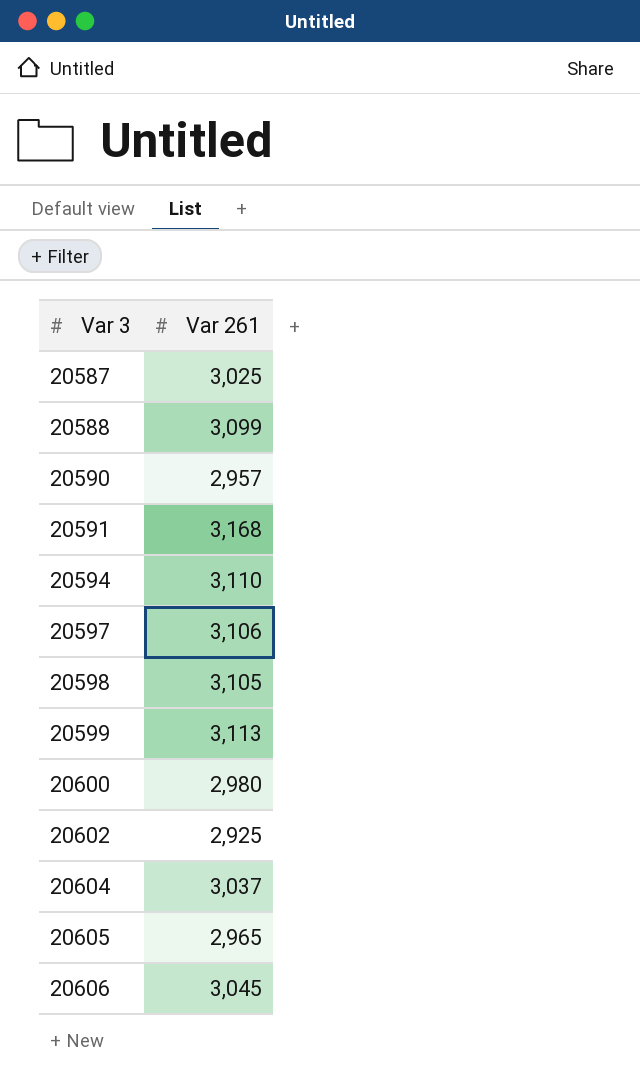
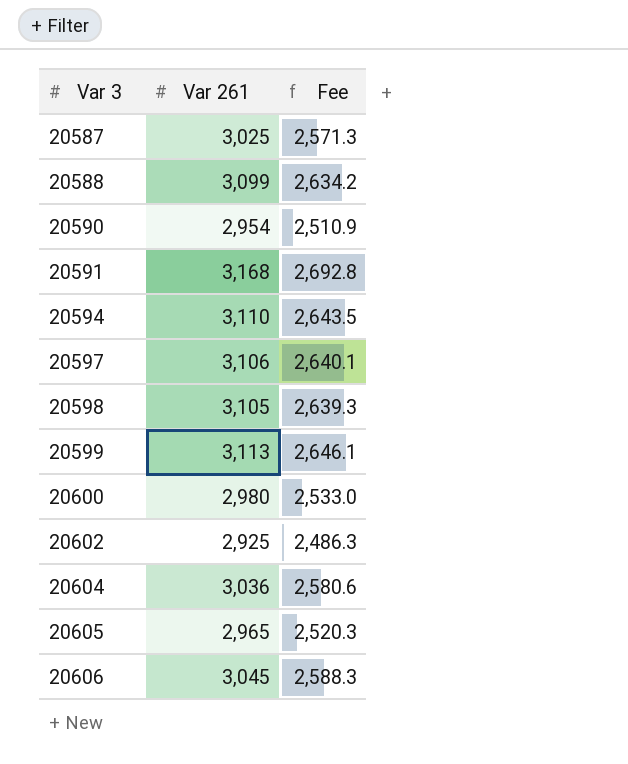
column Fee | formula: none -> [Var 261] * 0.85
20590 | Var 261: 2,957 -> 2,954
20604 | Var 261: 3,037 -> 3,036

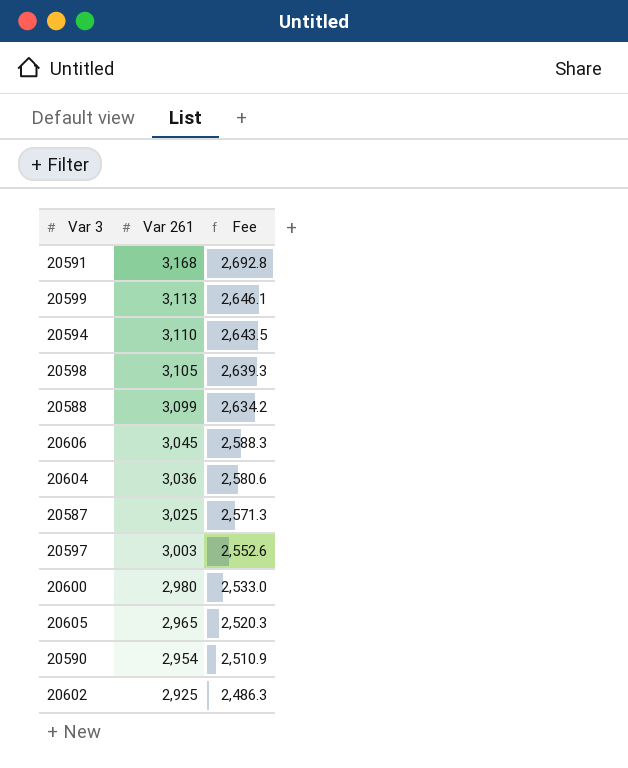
row order: Var 3 ascending -> Var 261 descending
20597 | Var 261: 3,106 -> 3,003
20597 | Fee: 2,640.1 -> 2,552.6

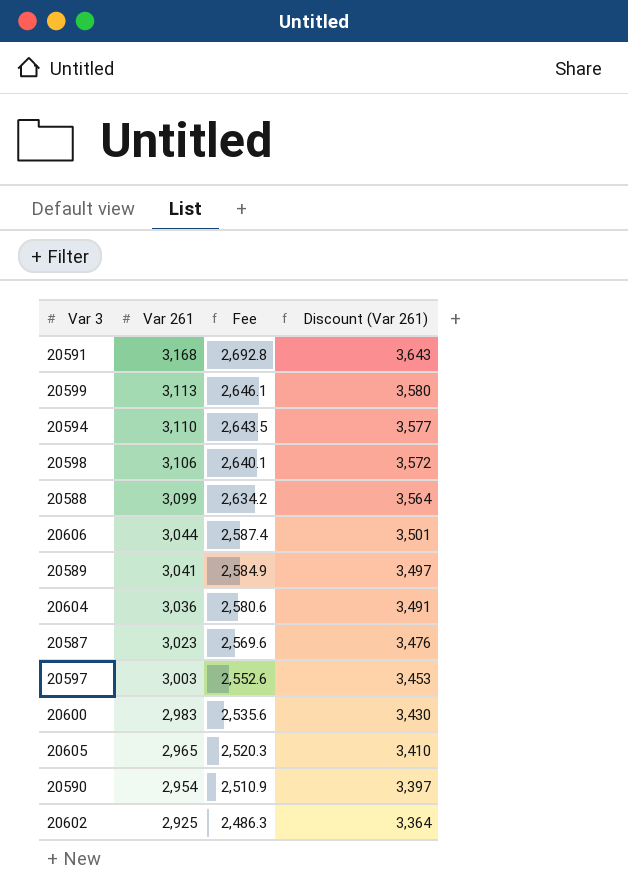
column Discount (Var 261) | formula: none -> [Var 261] * 1.15
20598 | Var 261: 3,105 -> 3,106
20598 | Fee: 2,639.3 -> 2,640.1
20606 | Var 261: 3,045 -> 3,044
20606 | Fee: 2,588.3 -> 2,587.4
row 20589: none -> 3,041 | 2,584.9 | 3,497
20587 | Var 261: 3,025 -> 3,023
20587 | Fee: 2,571.3 -> 2,569.6
20600 | Var 261: 2,980 -> 2,983
20600 | Fee: 2,533.0 -> 2,535.6

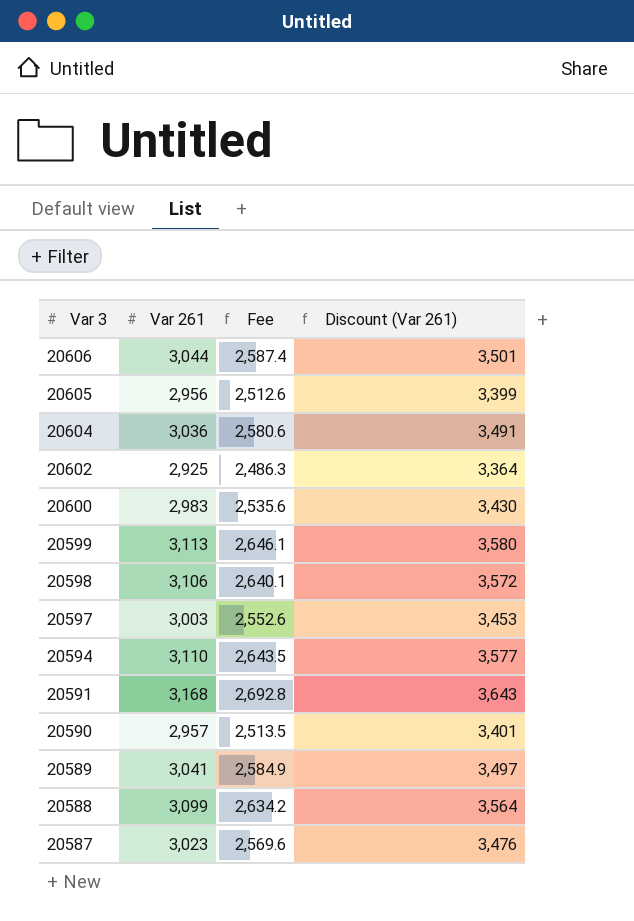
row order: Var 261 descending -> Var 3 descending
20605 | Var 261: 2,965 -> 2,956
20605 | Fee: 2,520.3 -> 2,512.6
20605 | Discount (Var 261): 3,410 -> 3,399
20590 | Var 261: 2,954 -> 2,957
20590 | Fee: 2,510.9 -> 2,513.5
20590 | Discount (Var 261): 3,397 -> 3,401

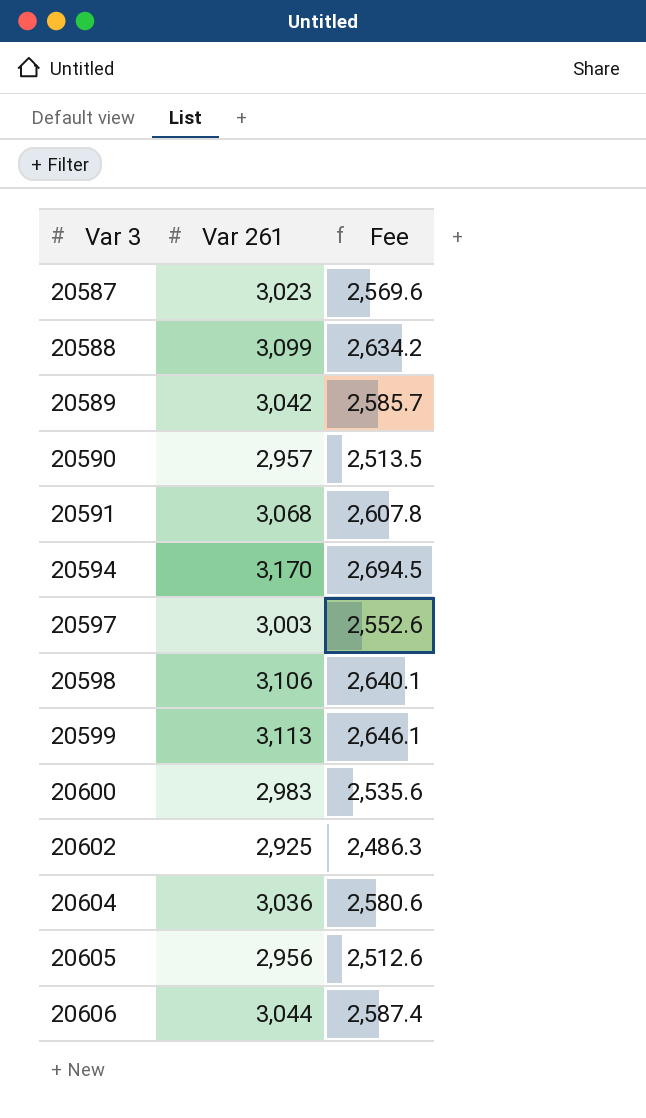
row order: Var 3 descending -> Var 3 ascending
column Discount (Var 261) | formula: [Var 261] * 1.15 -> none
20589 | Var 261: 3,041 -> 3,042
20589 | Fee: 2,584.9 -> 2,585.7
20591 | Var 261: 3,168 -> 3,068
20591 | Fee: 2,692.8 -> 2,607.8
20594 | Var 261: 3,110 -> 3,170
20594 | Fee: 2,643.5 -> 2,694.5

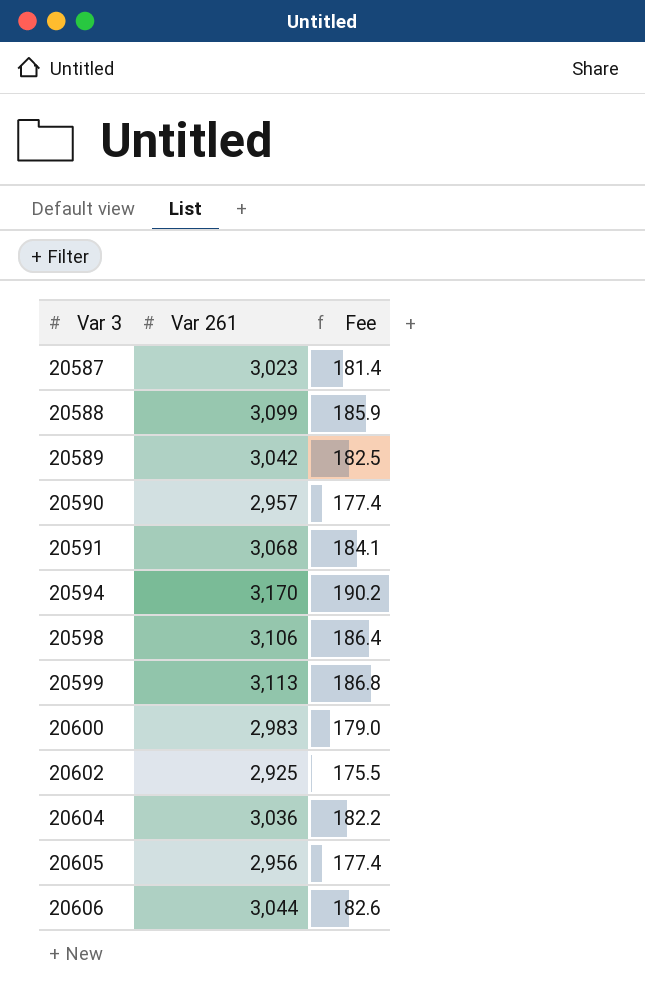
column Fee | formula: [Var 261] * 0.85 -> [Var 261] * 0.06
row 20597: 3,003 | 2,552.6 -> none

